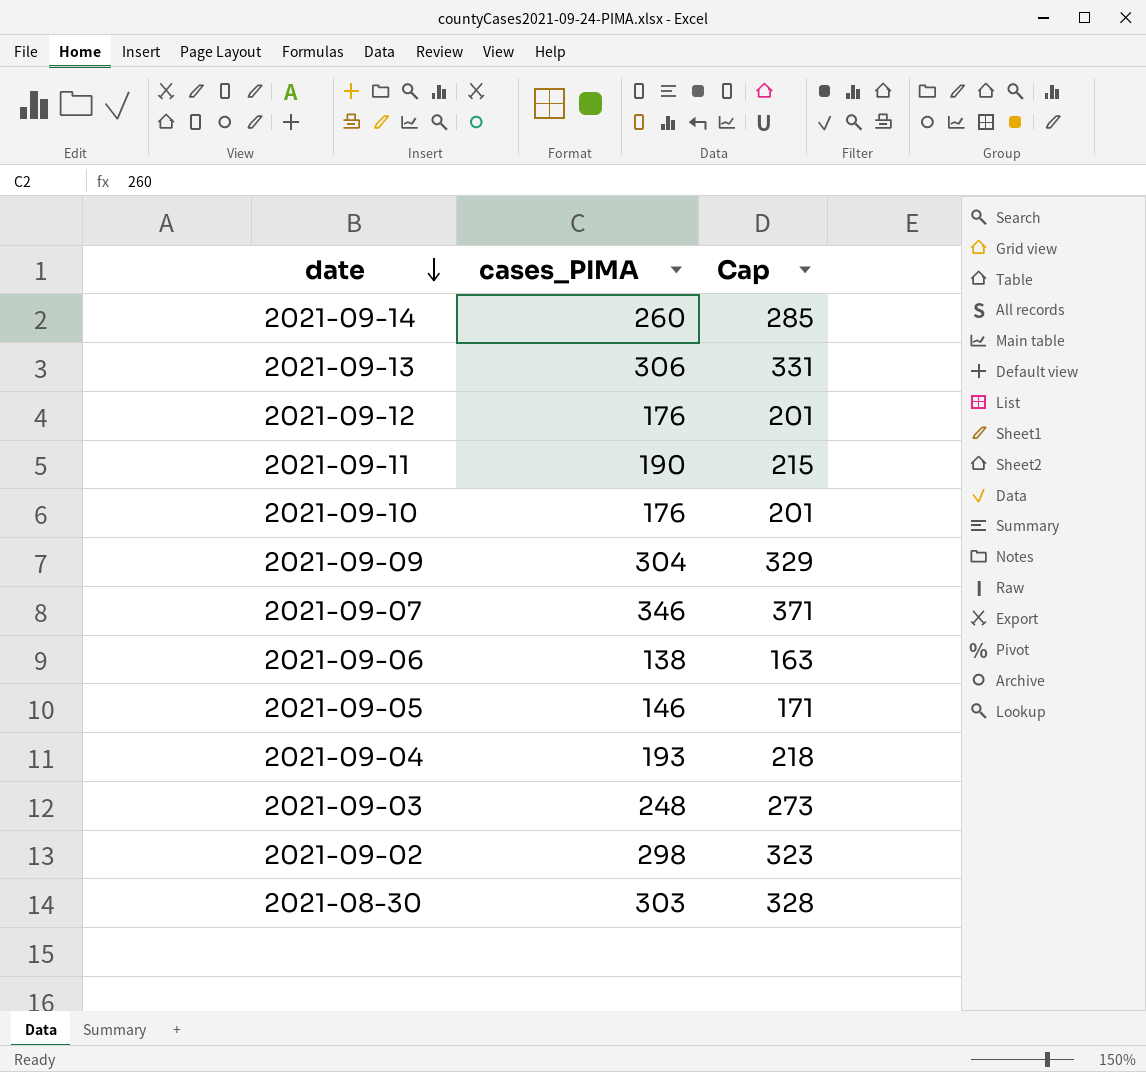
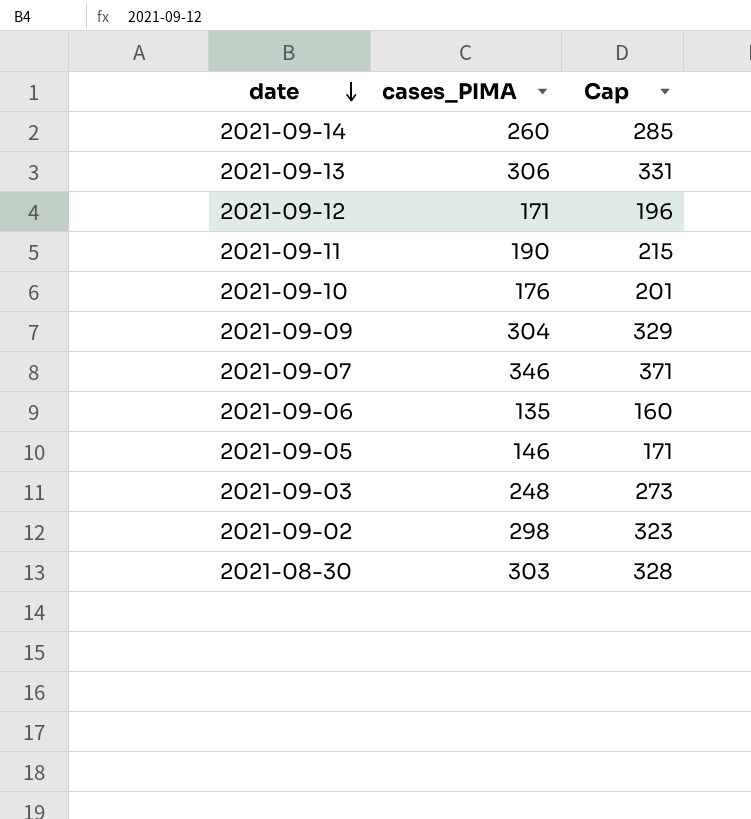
row 2021-09-04: 193 | 218 -> none
2021-09-12 | cases_PIMA: 176 -> 171
2021-09-12 | Cap: 201 -> 196
2021-09-06 | cases_PIMA: 138 -> 135
2021-09-06 | Cap: 163 -> 160

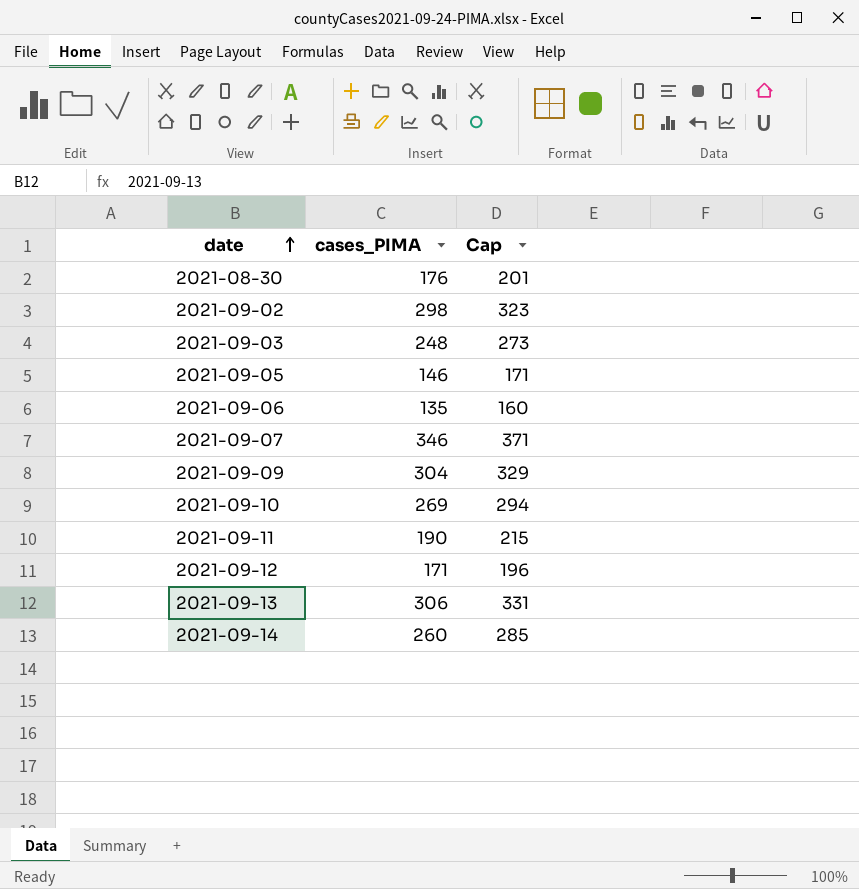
row order: date descending -> date ascending
2021-08-30 | cases_PIMA: 303 -> 176
2021-08-30 | Cap: 328 -> 201
2021-09-10 | cases_PIMA: 176 -> 269
2021-09-10 | Cap: 201 -> 294

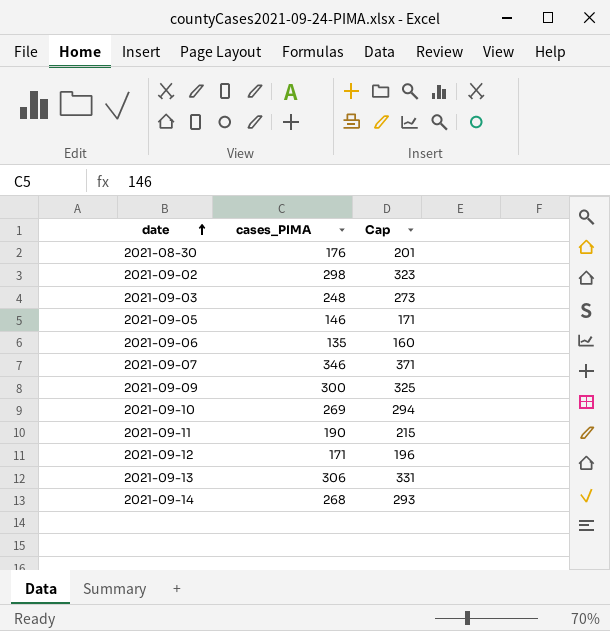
2021-09-09 | cases_PIMA: 304 -> 300
2021-09-09 | Cap: 329 -> 325
2021-09-14 | cases_PIMA: 260 -> 268
2021-09-14 | Cap: 285 -> 293

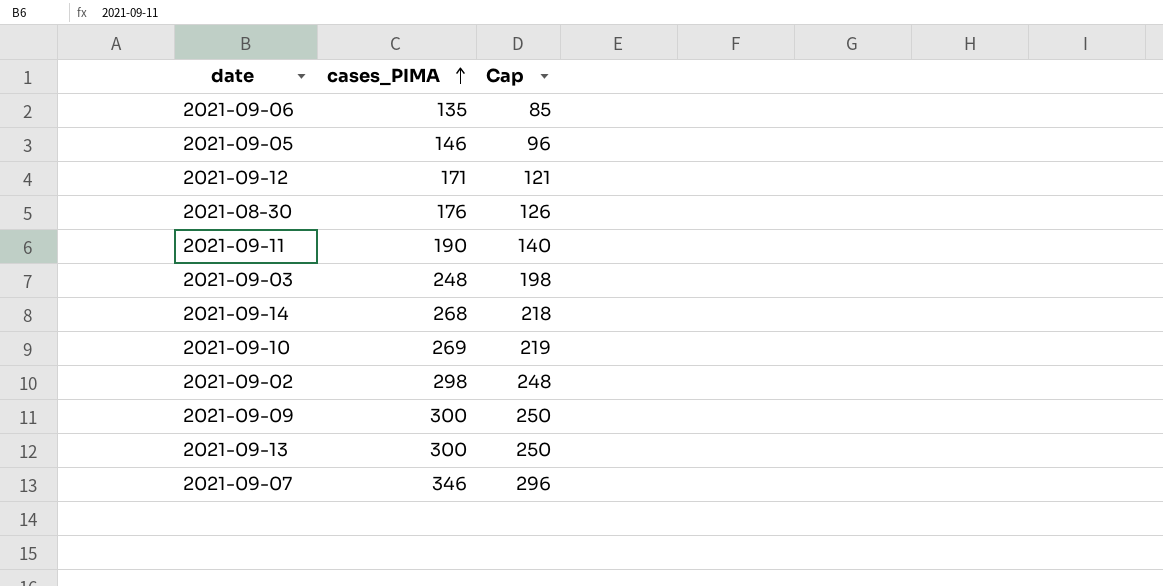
row order: date ascending -> cases_PIMA ascending
column Cap | formula: [cases_PIMA] + 25 -> [cases_PIMA] - 50
2021-09-13 | cases_PIMA: 306 -> 300

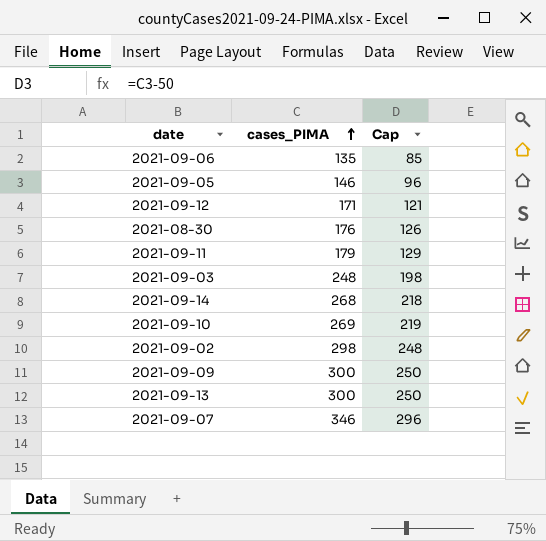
2021-09-11 | cases_PIMA: 190 -> 179
2021-09-11 | Cap: 140 -> 129

